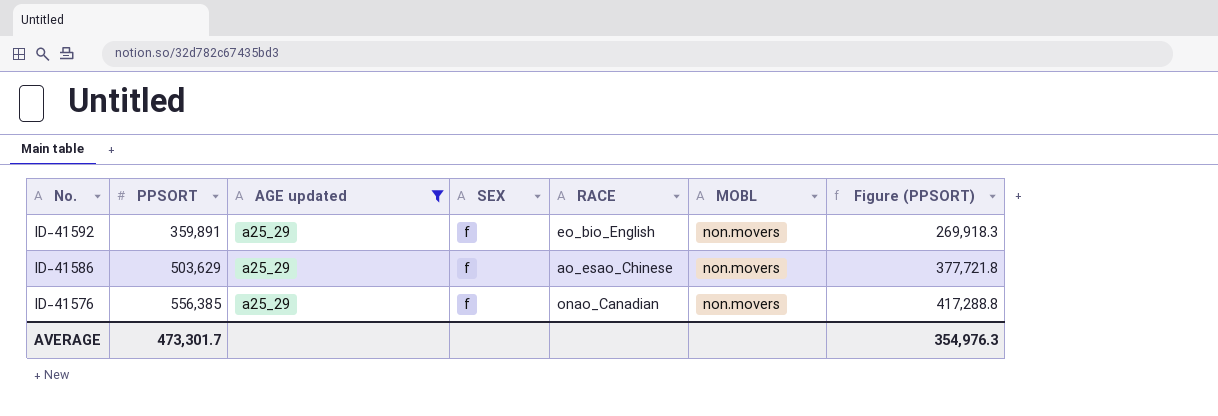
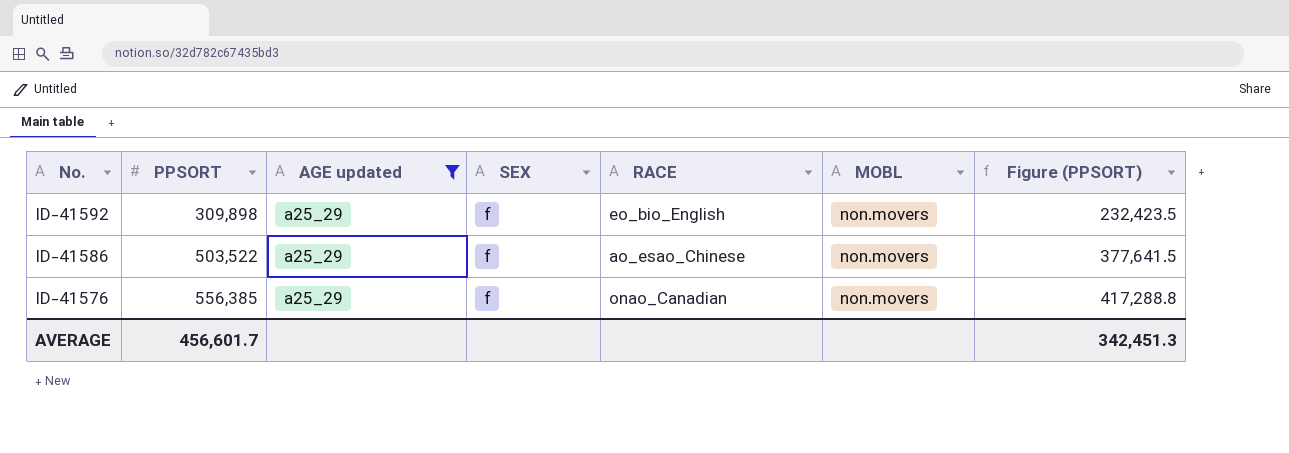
ID-41592 | PPSORT: 359,891 -> 309,898
ID-41592 | Figure (PPSORT): 269,918.3 -> 232,423.5
ID-41586 | PPSORT: 503,629 -> 503,522
ID-41586 | Figure (PPSORT): 377,721.8 -> 377,641.5
AVERAGE | PPSORT: 473,301.7 -> 456,601.7
AVERAGE | Figure (PPSORT): 354,976.3 -> 342,451.3

